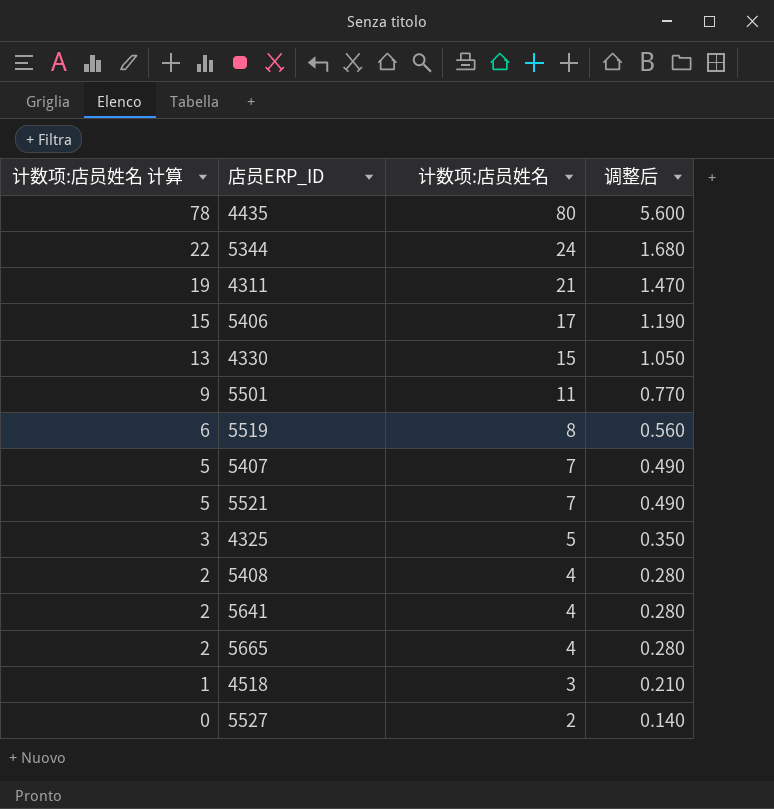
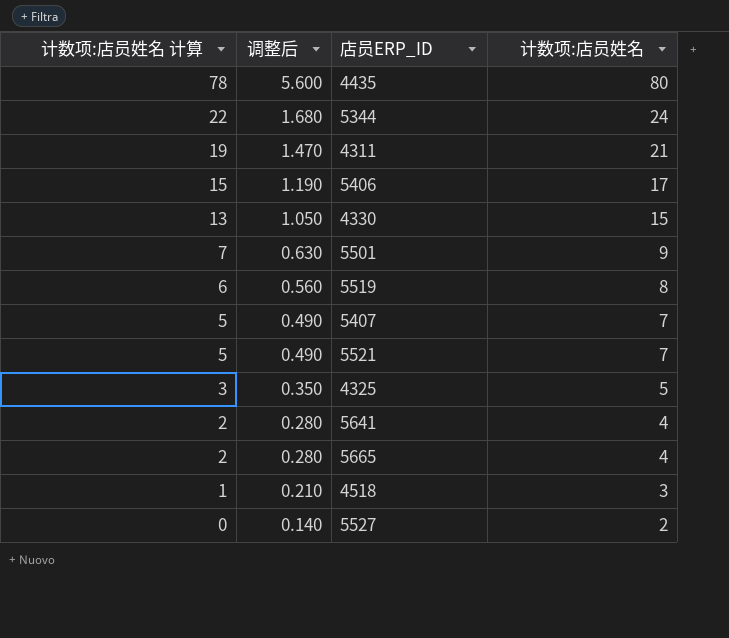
column 调整后 | position: 4 -> 2
row 5408: 2 | 4 | 0.280 -> none
5501 | 计数项:店员姓名 计算: 9 -> 7
5501 | 调整后: 0.770 -> 0.630
5501 | 计数项:店员姓名: 11 -> 9

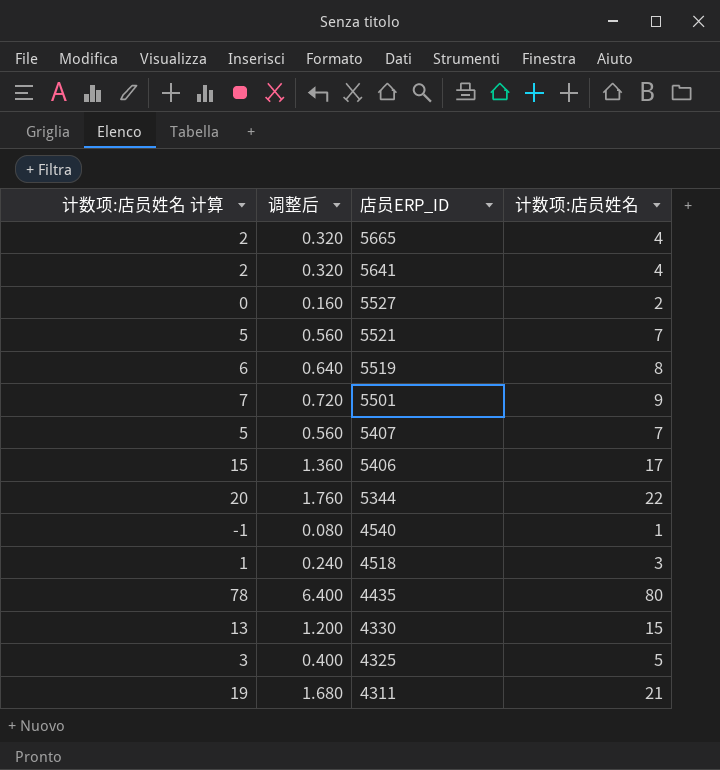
row order: 计数项:店员姓名 计算 descending -> 店员ERP_ID descending
column 调整后 | formula: [计数项:店员姓名] * 0.07 -> [计数项:店员姓名] * 0.08
5344 | 计数项:店员姓名 计算: 22 -> 20
5344 | 计数项:店员姓名: 24 -> 22
row 4540: none -> -1 | 0.080 | 1

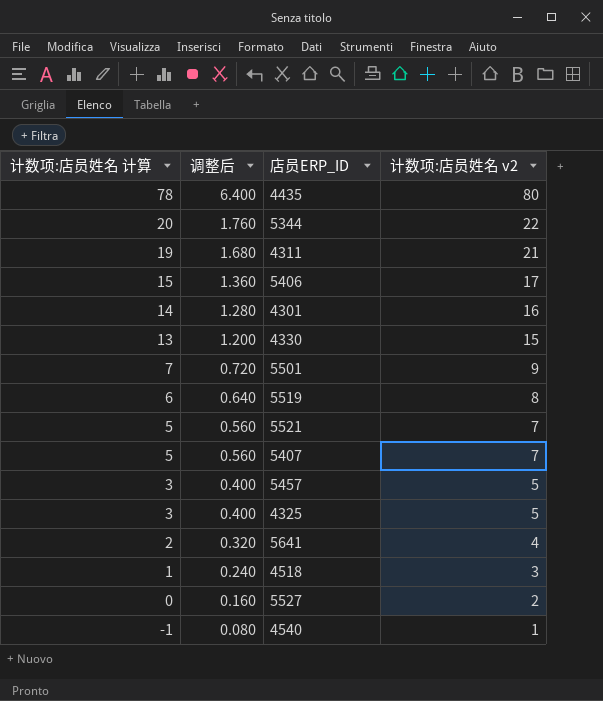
row order: 店员ERP_ID descending -> 计数项:店员姓名 计算 descending
column name: 计数项:店员姓名 -> 计数项:店员姓名 v2
row 5665: 2 | 0.320 | 4 -> none
row 4301: none -> 14 | 1.280 | 16
row 5457: none -> 3 | 0.400 | 5

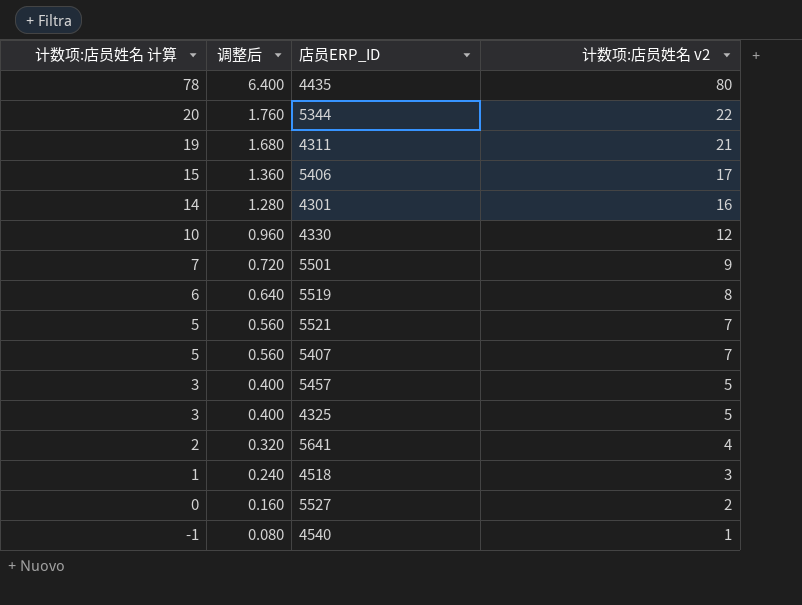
4330 | 计数项:店员姓名 计算: 13 -> 10
4330 | 调整后: 1.200 -> 0.960
4330 | 计数项:店员姓名 v2: 15 -> 12

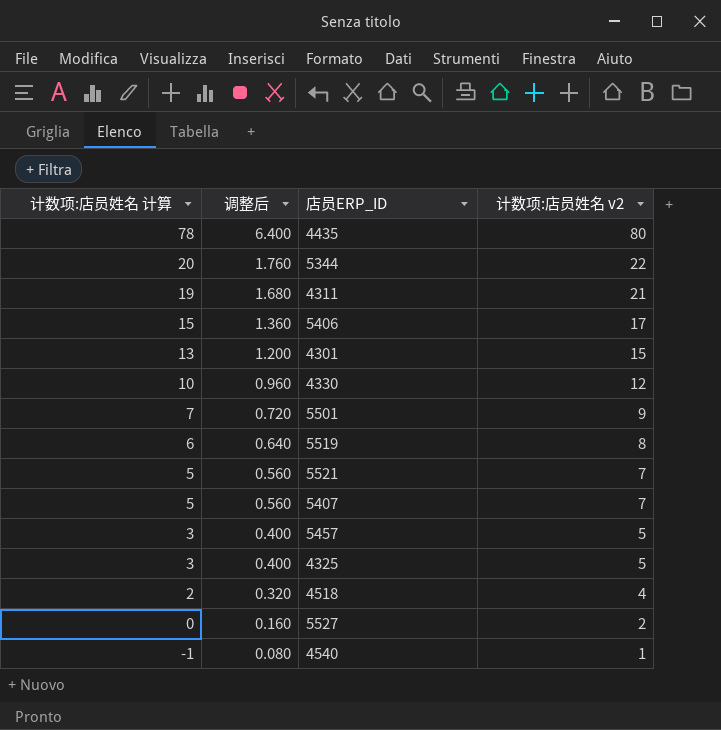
row 5641: 2 | 0.320 | 4 -> none
4301 | 计数项:店员姓名 计算: 14 -> 13
4301 | 调整后: 1.280 -> 1.200
4301 | 计数项:店员姓名 v2: 16 -> 15
4518 | 计数项:店员姓名 计算: 1 -> 2
4518 | 调整后: 0.240 -> 0.320
4518 | 计数项:店员姓名 v2: 3 -> 4

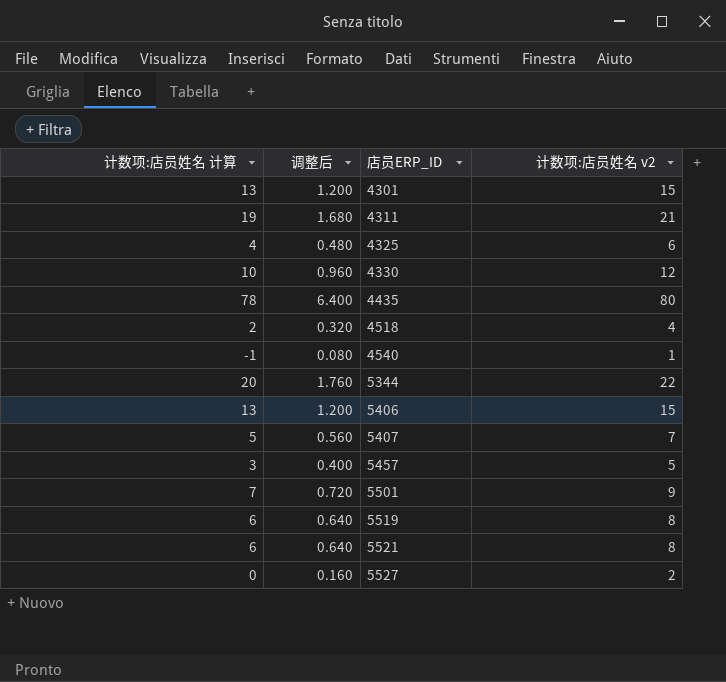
row order: 计数项:店员姓名 计算 descending -> 店员ERP_ID ascending
4325 | 计数项:店员姓名 计算: 3 -> 4
4325 | 调整后: 0.400 -> 0.480
4325 | 计数项:店员姓名 v2: 5 -> 6
5406 | 计数项:店员姓名 计算: 15 -> 13
5406 | 调整后: 1.360 -> 1.200
5406 | 计数项:店员姓名 v2: 17 -> 15
5521 | 计数项:店员姓名 计算: 5 -> 6
5521 | 调整后: 0.560 -> 0.640
5521 | 计数项:店员姓名 v2: 7 -> 8

